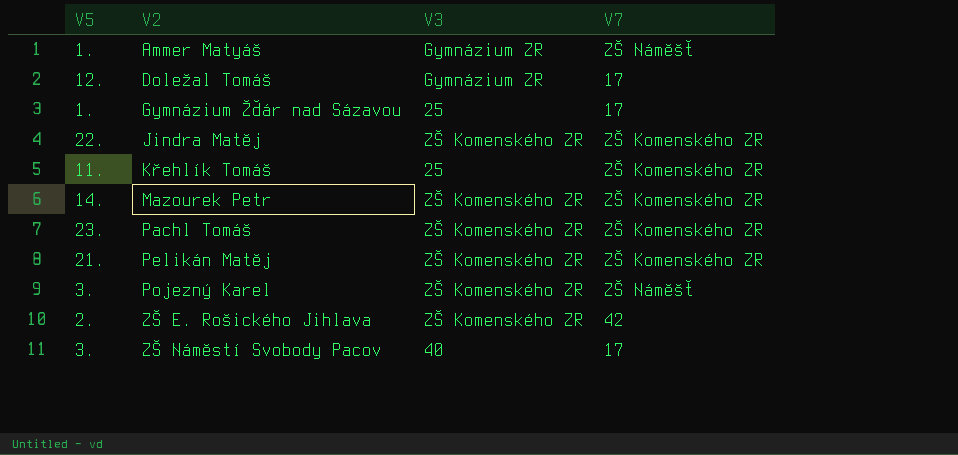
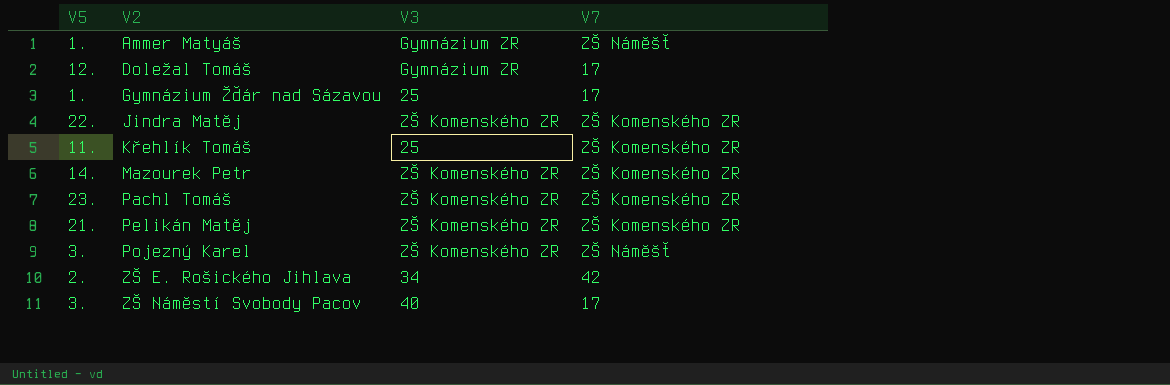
ZŠ E. Rošického Jihlava | V3: ZŠ Komenského ZR -> 34

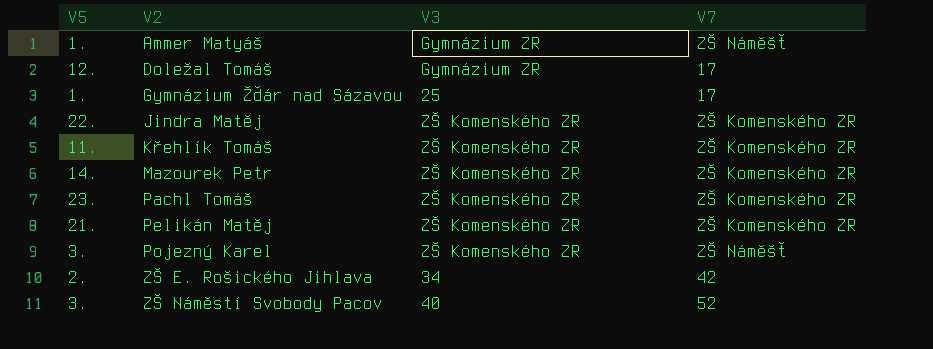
Křehlík Tomáš | V3: 25 -> ZŠ Komenského ZR
ZŠ Náměstí Svobody Pacov | V7: 17 -> 52

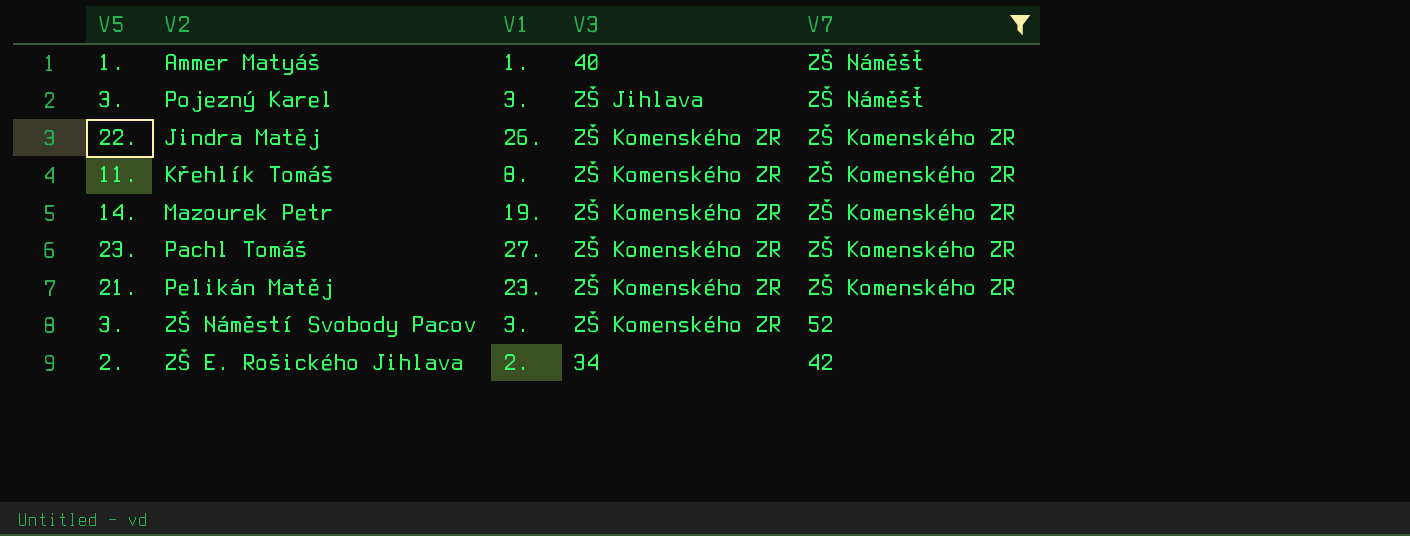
filter: none -> V7 != 17
row order: V2 ascending -> V7 descending
column V1 | position: none -> 3
Ammer Matyáš | V3: Gymnázium ZR -> 40
Pojezný Karel | V3: ZŠ Komenského ZR -> ZŠ Jihlava
ZŠ Náměstí Svobody Pacov | V3: 40 -> ZŠ Komenského ZR

